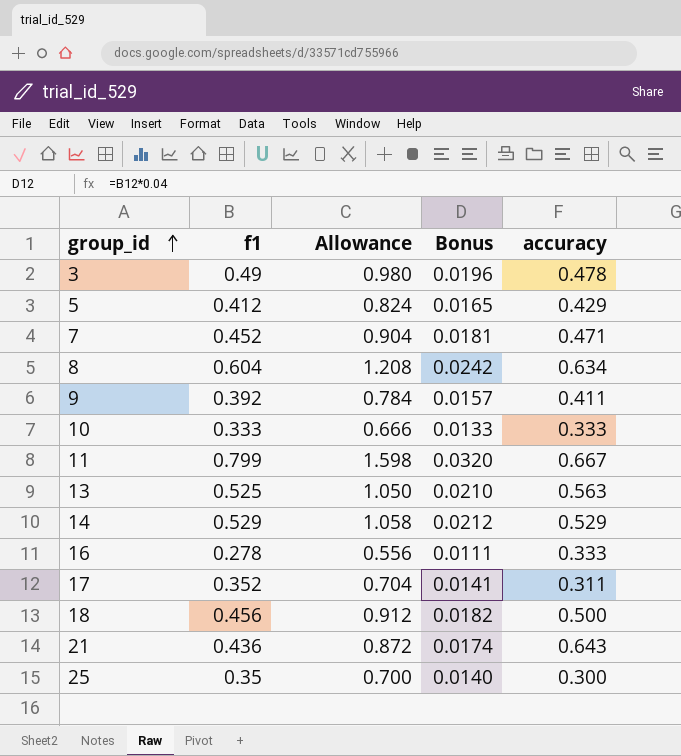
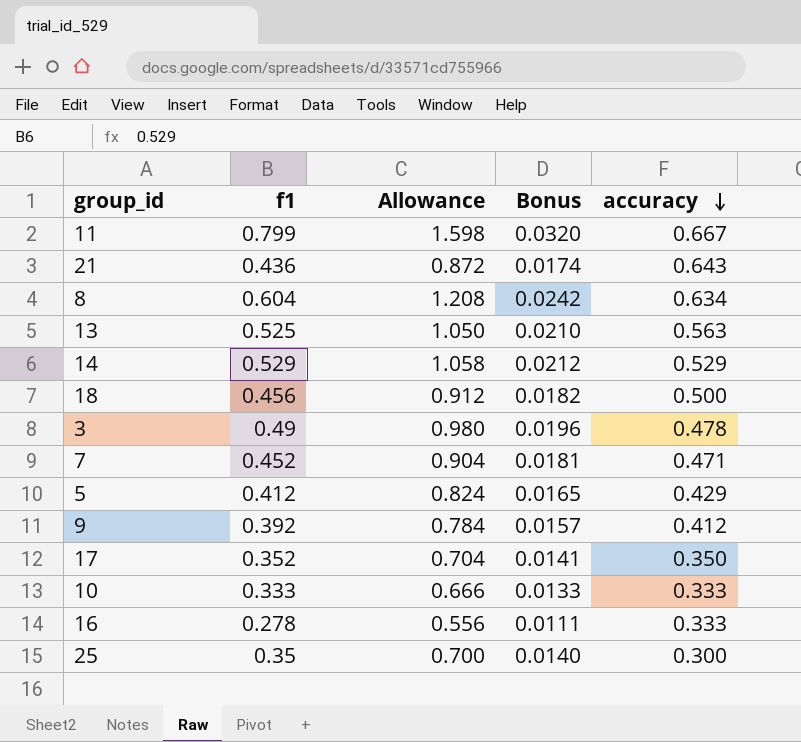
row order: group_id ascending -> accuracy descending
9 | accuracy: 0.411 -> 0.412
17 | accuracy: 0.311 -> 0.350

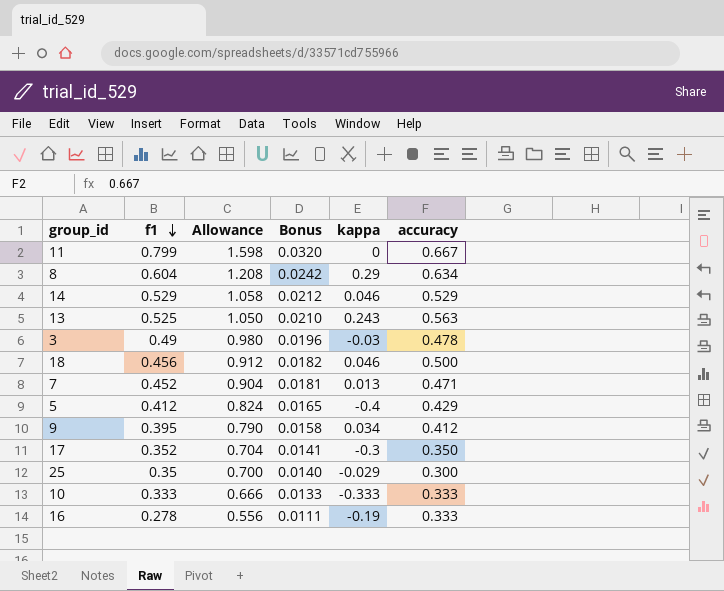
row order: accuracy descending -> f1 descending
column kappa | position: none -> 5
row 21: 0.436 | 0.872 | 0.0174 | 0.643 -> none
9 | f1: 0.392 -> 0.395
9 | Allowance: 0.784 -> 0.790
9 | Bonus: 0.0157 -> 0.0158

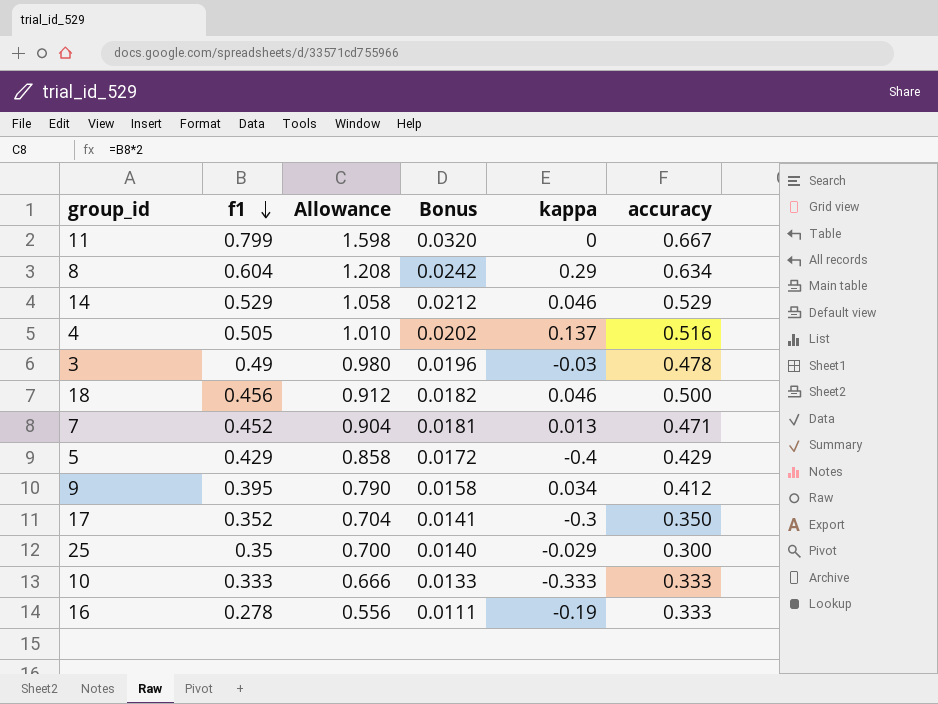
row 13: 0.525 | 1.050 | 0.0210 | 0.243 | 0.563 -> none
row 4: none -> 0.505 | 1.010 | 0.0202 | 0.137 | 0.516
5 | f1: 0.412 -> 0.429
5 | Allowance: 0.824 -> 0.858
5 | Bonus: 0.0165 -> 0.0172

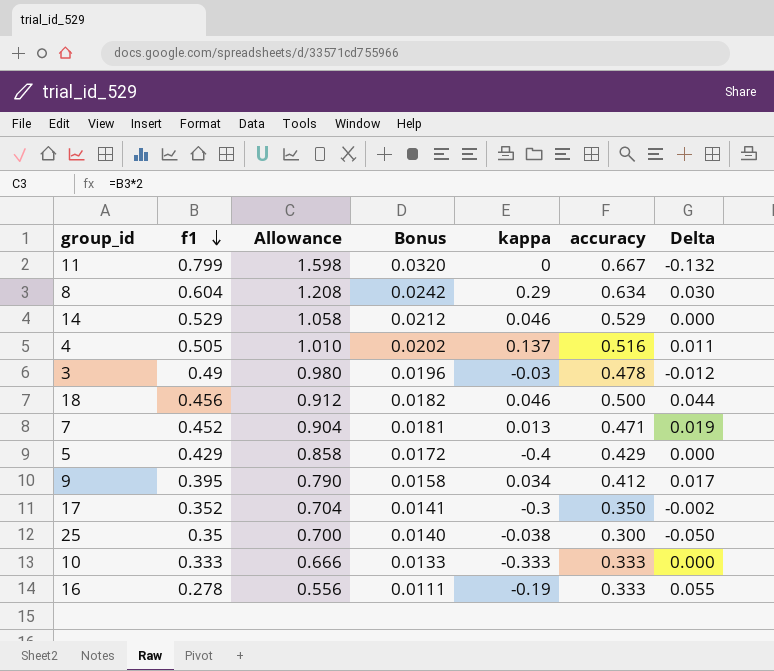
column Delta | formula: none -> [accuracy] - [f1]
25 | kappa: -0.029 -> -0.038

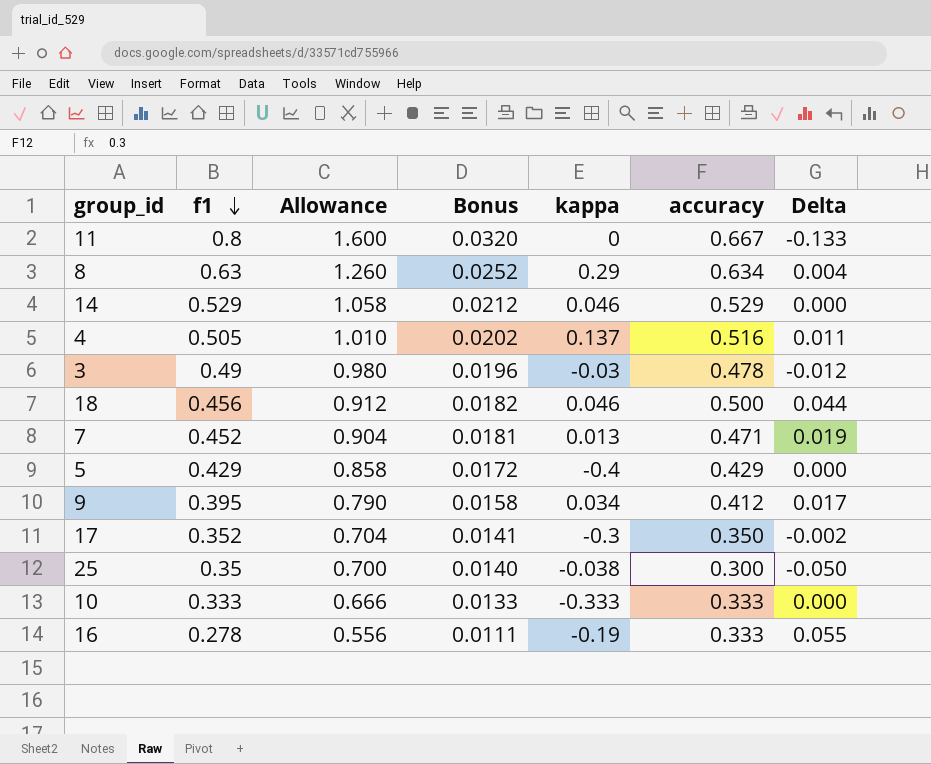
11 | f1: 0.799 -> 0.8
11 | Allowance: 1.598 -> 1.600
11 | Delta: -0.132 -> -0.133
8 | f1: 0.604 -> 0.63
8 | Allowance: 1.208 -> 1.260
8 | Bonus: 0.0242 -> 0.0252
8 | Delta: 0.030 -> 0.004

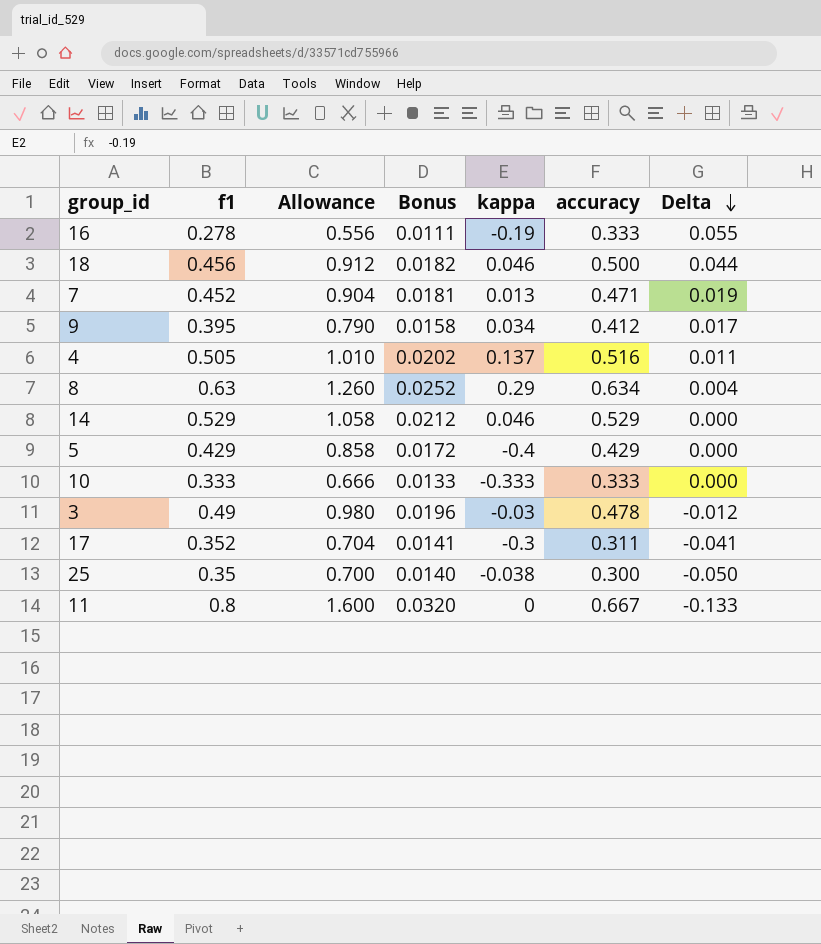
row order: f1 descending -> Delta descending
17 | accuracy: 0.350 -> 0.311
17 | Delta: -0.002 -> -0.041

